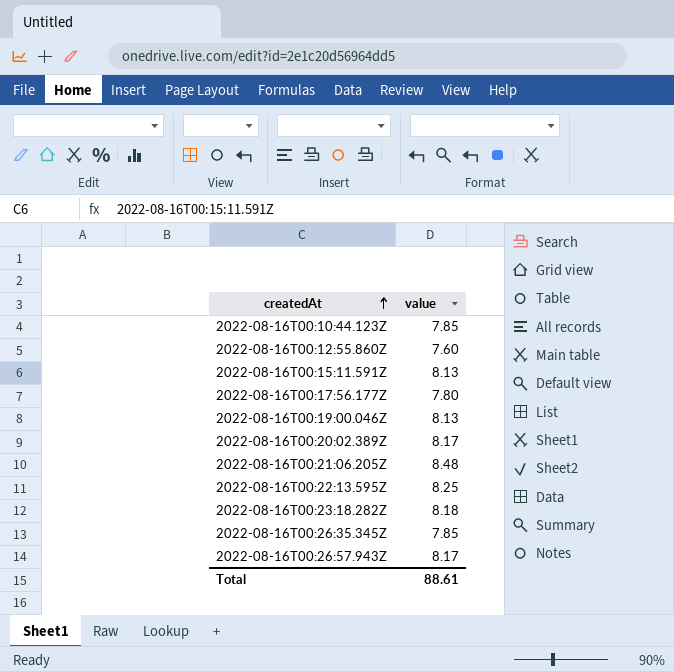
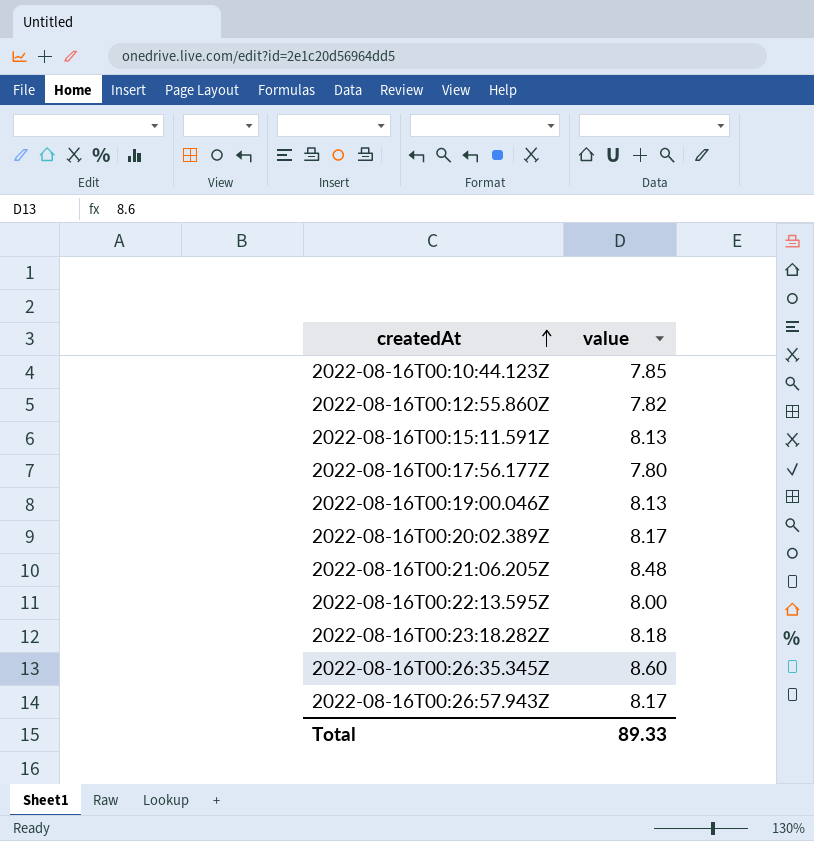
2022-08-16T00:12:55.860Z | value: 7.60 -> 7.82
2022-08-16T00:22:13.595Z | value: 8.25 -> 8.00
2022-08-16T00:26:35.345Z | value: 7.85 -> 8.60
Total | value: 88.61 -> 89.33

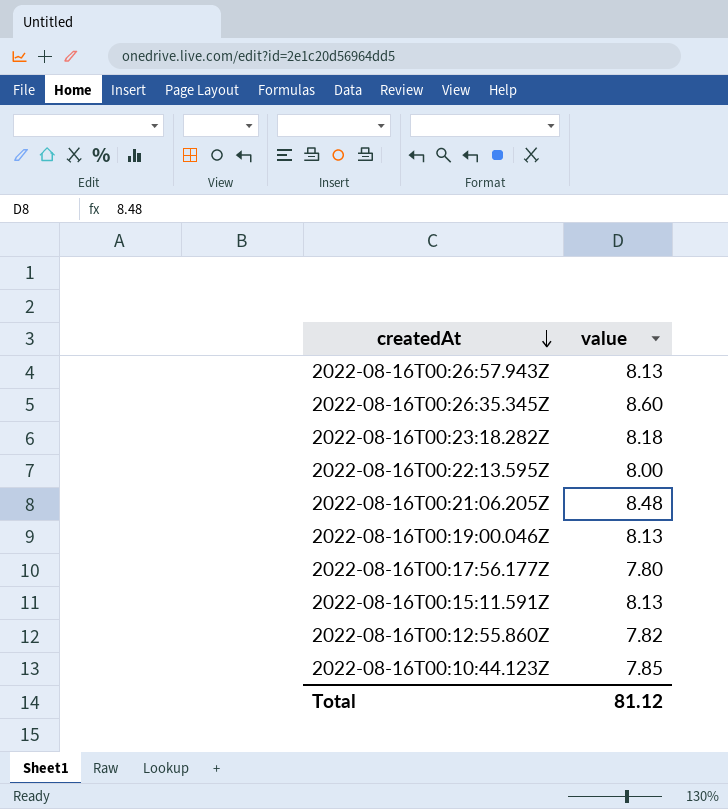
row order: createdAt ascending -> createdAt descending
row 2022-08-16T00:20:02.389Z: 8.17 -> none
2022-08-16T00:26:57.943Z | value: 8.17 -> 8.13
Total | value: 89.33 -> 81.12

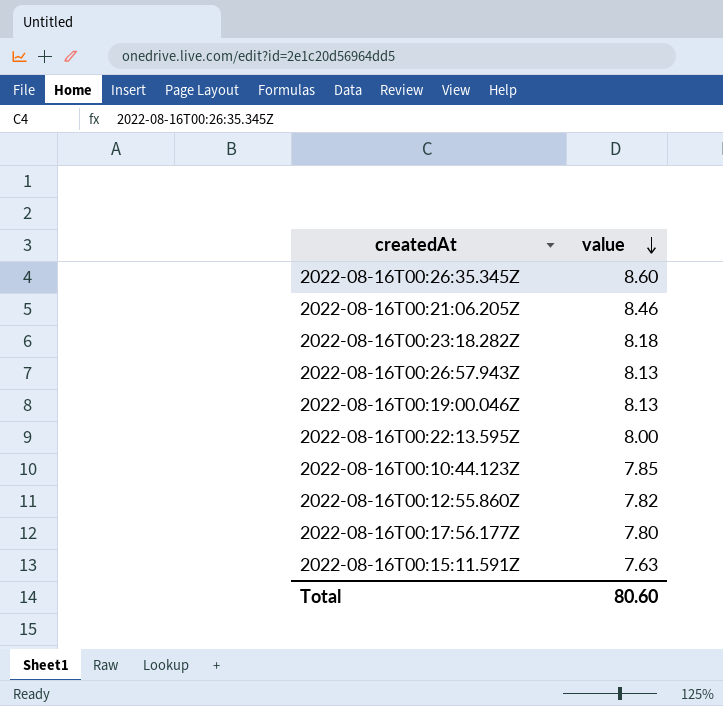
row order: createdAt descending -> value descending
2022-08-16T00:21:06.205Z | value: 8.48 -> 8.46
2022-08-16T00:15:11.591Z | value: 8.13 -> 7.63
Total | value: 81.12 -> 80.60

